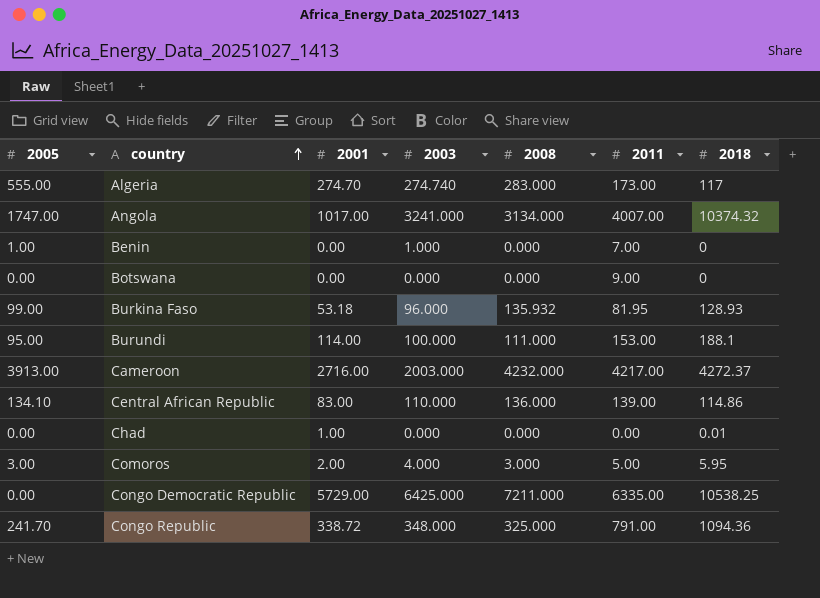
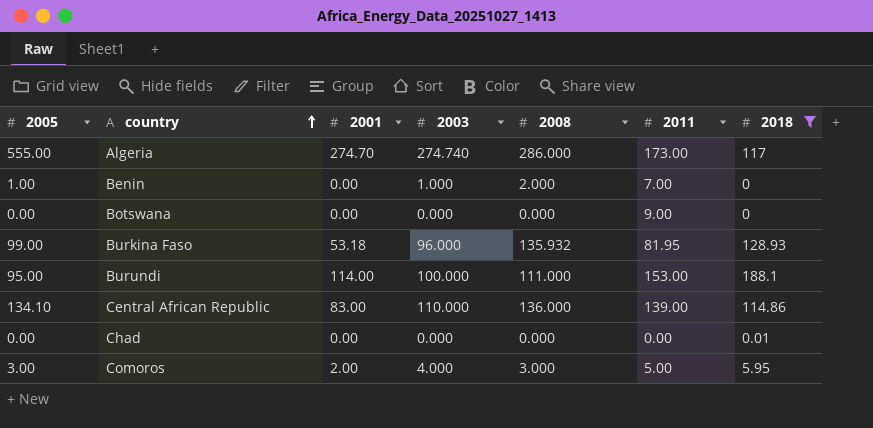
filter: none -> 2018 <= 188.1
Algeria | 2008: 283.000 -> 286.000
Benin | 2008: 0.000 -> 2.000
Chad | 2001: 1.00 -> 0.00

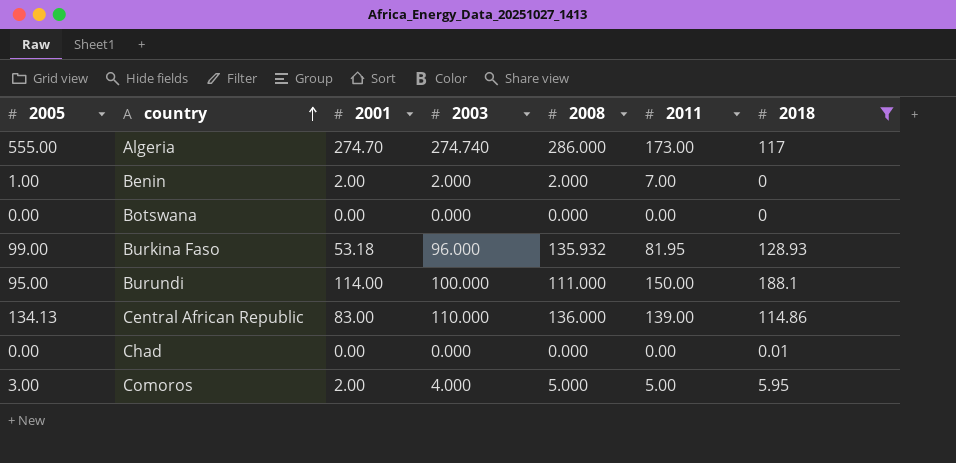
Benin | 2001: 0.00 -> 2.00
Benin | 2003: 1.000 -> 2.000
Botswana | 2011: 9.00 -> 0.00
Burundi | 2011: 153.00 -> 150.00
Central African Republic | 2005: 134.10 -> 134.13
Comoros | 2008: 3.000 -> 5.000

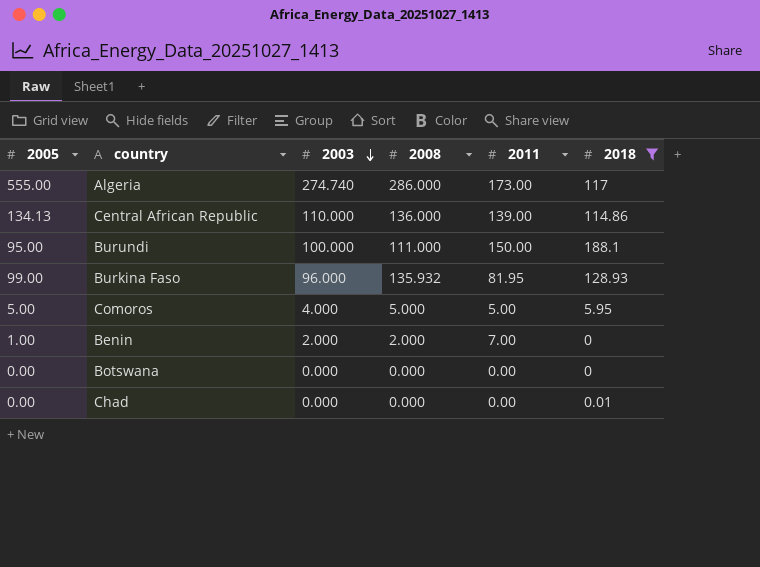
row order: country ascending -> 2003 descending
column 2001 | position: 3 -> none
Comoros | 2005: 3.00 -> 5.00

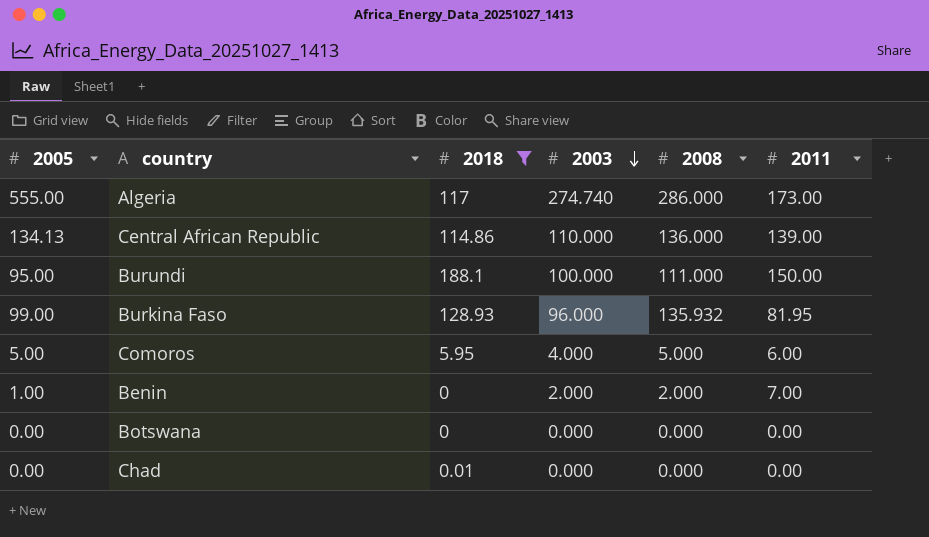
column 2018 | position: 6 -> 3
Comoros | 2011: 5.00 -> 6.00

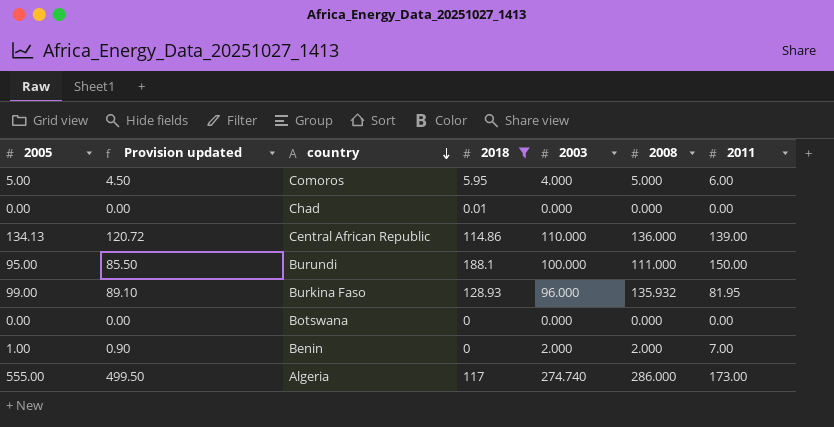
row order: 2003 descending -> country descending
column Provision updated | formula: none -> [2005] * 0.9

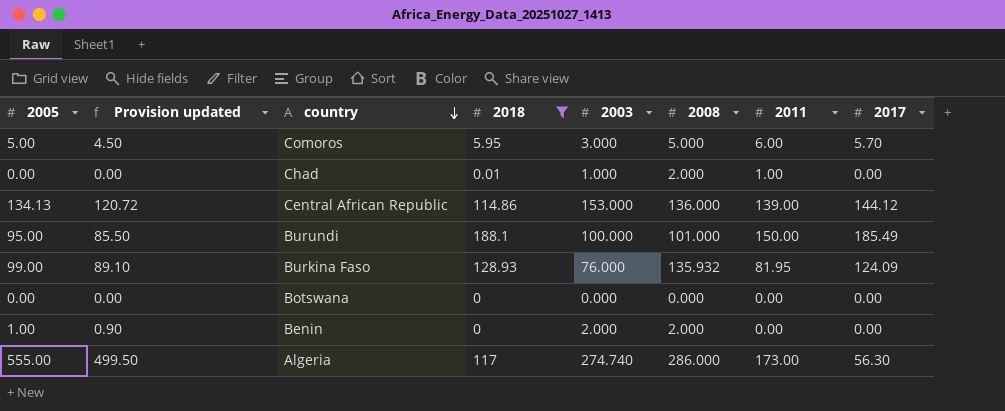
column 2017 | position: none -> 8
Comoros | 2003: 4.000 -> 3.000
Chad | 2003: 0.000 -> 1.000
Chad | 2008: 0.000 -> 2.000
Chad | 2011: 0.00 -> 1.00
Central African Republic | 2003: 110.000 -> 153.000
Burundi | 2008: 111.000 -> 101.000
Burkina Faso | 2003: 96.000 -> 76.000
Benin | 2011: 7.00 -> 0.00

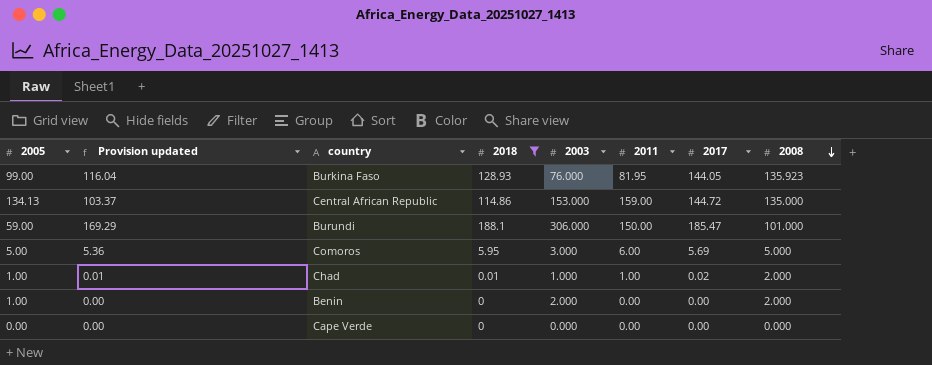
row order: country descending -> 2008 descending
column Provision updated | formula: [2005] * 0.9 -> [2018] * 0.9
column 2008 | position: 6 -> 8
row Botswana: 0.00 | 0.00 | 0 | 0.000 | 0.000 | 0.00 | 0.00 -> none
row Algeria: 555.00 | 499.50 | 117 | 274.740 | 286.000 | 173.00 | 56.30 -> none
Burkina Faso | 2017: 124.09 -> 144.05
Burkina Faso | 2008: 135.932 -> 135.923
Central African Republic | 2011: 139.00 -> 159.00
Central African Republic | 2017: 144.12 -> 144.72
Central African Republic | 2008: 136.000 -> 135.000
Burundi | 2005: 95.00 -> 59.00
Burundi | 2003: 100.000 -> 306.000
Burundi | 2017: 185.49 -> 185.47
Comoros | 2017: 5.70 -> 5.69
Chad | 2005: 0.00 -> 1.00
Chad | 2017: 0.00 -> 0.02
row Cape Verde: none -> 0.00 | 0.00 | 0 | 0.000 | 0.00 | 0.00 | 0.000

